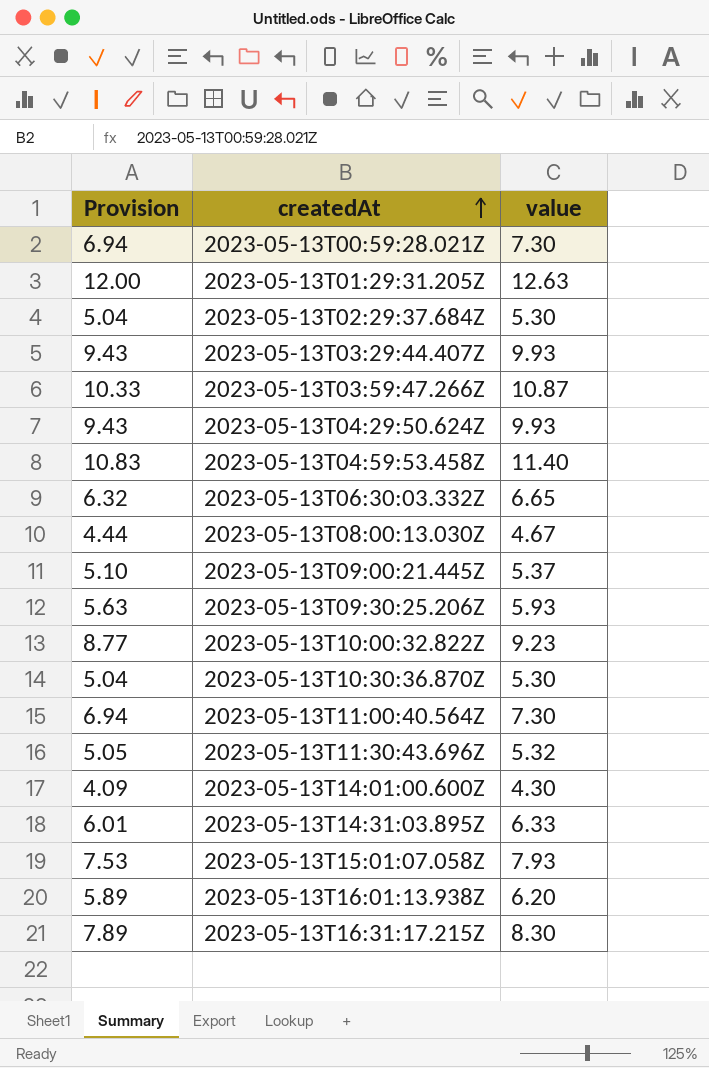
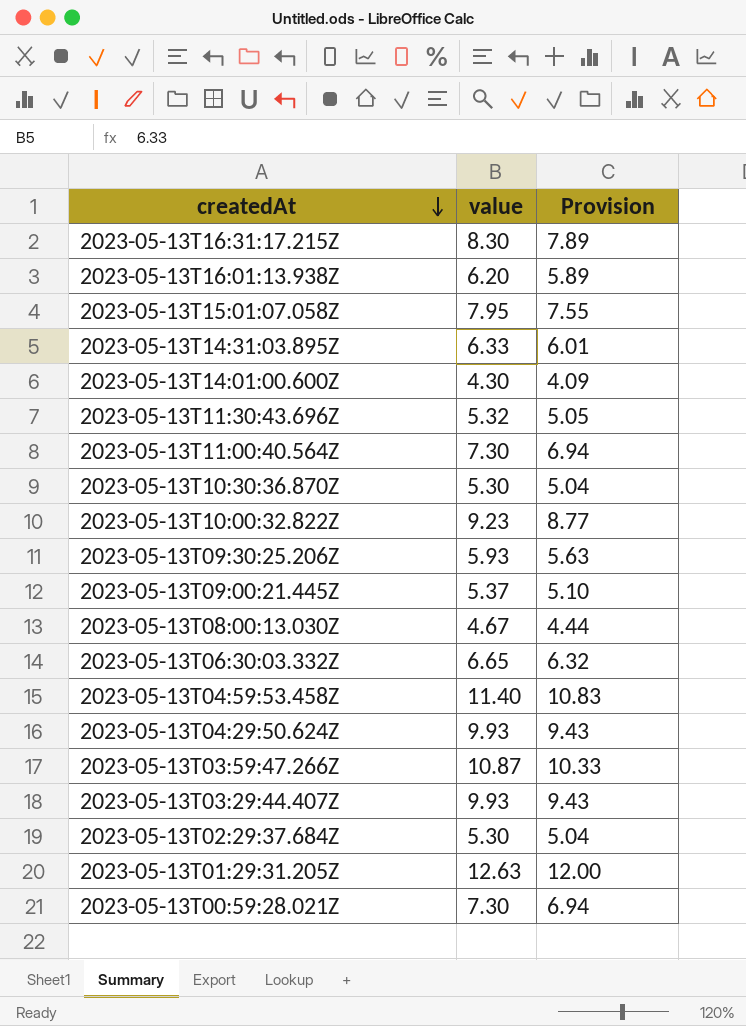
row order: createdAt ascending -> createdAt descending
column Provision | position: 1 -> 3
2023-05-13T15:01:07.058Z | value: 7.93 -> 7.95
2023-05-13T15:01:07.058Z | Provision: 7.53 -> 7.55

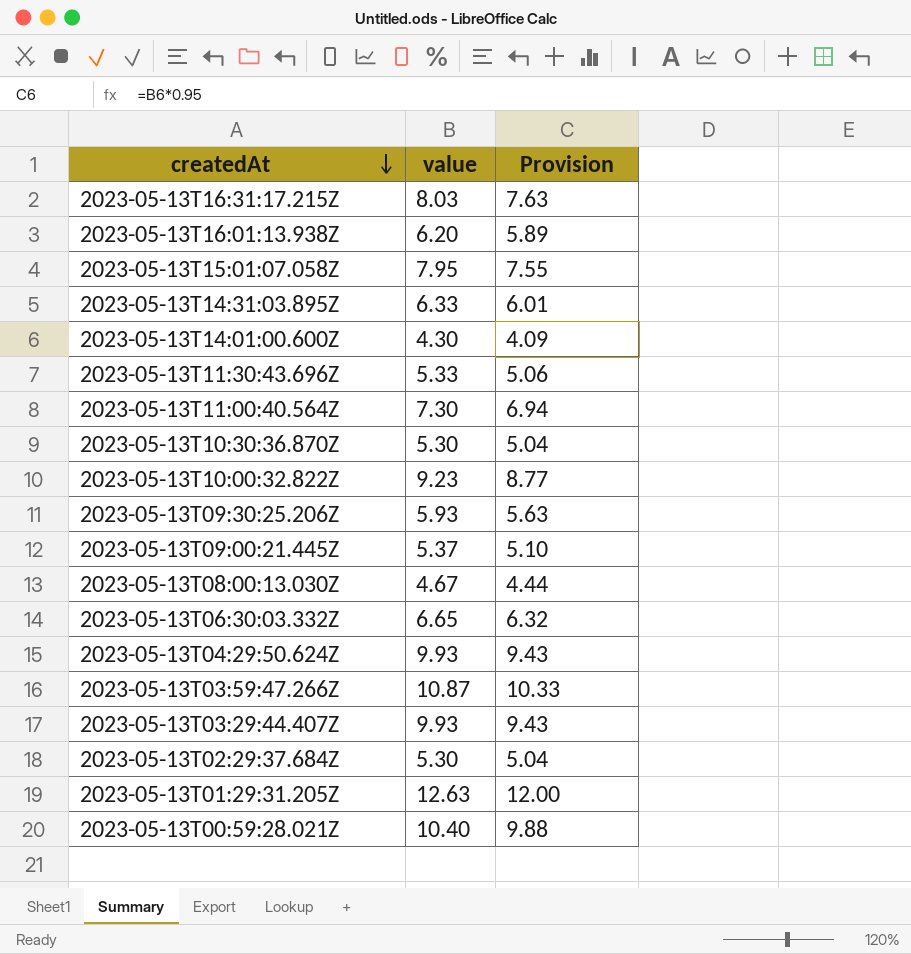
row 2023-05-13T04:59:53.458Z: 11.40 | 10.83 -> none
2023-05-13T16:31:17.215Z | value: 8.30 -> 8.03
2023-05-13T16:31:17.215Z | Provision: 7.89 -> 7.63
2023-05-13T11:30:43.696Z | value: 5.32 -> 5.33
2023-05-13T11:30:43.696Z | Provision: 5.05 -> 5.06
2023-05-13T00:59:28.021Z | value: 7.30 -> 10.40
2023-05-13T00:59:28.021Z | Provision: 6.94 -> 9.88

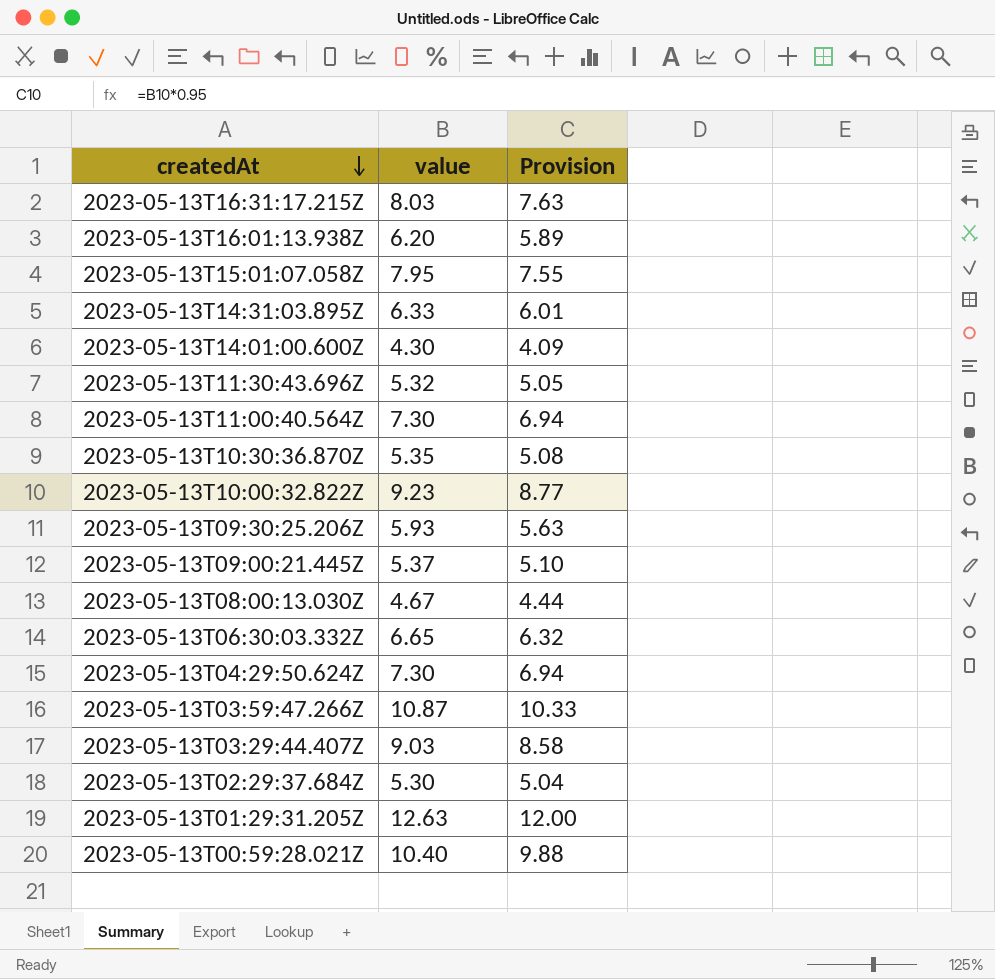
2023-05-13T11:30:43.696Z | value: 5.33 -> 5.32
2023-05-13T11:30:43.696Z | Provision: 5.06 -> 5.05
2023-05-13T10:30:36.870Z | value: 5.30 -> 5.35
2023-05-13T10:30:36.870Z | Provision: 5.04 -> 5.08
2023-05-13T04:29:50.624Z | value: 9.93 -> 7.30
2023-05-13T04:29:50.624Z | Provision: 9.43 -> 6.94
2023-05-13T03:29:44.407Z | value: 9.93 -> 9.03
2023-05-13T03:29:44.407Z | Provision: 9.43 -> 8.58

